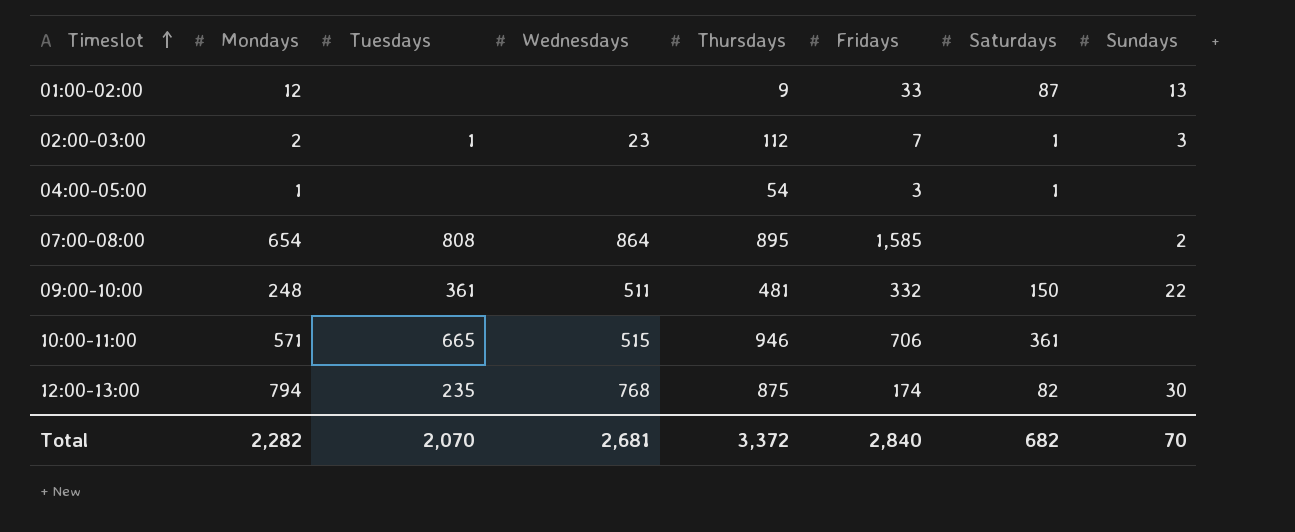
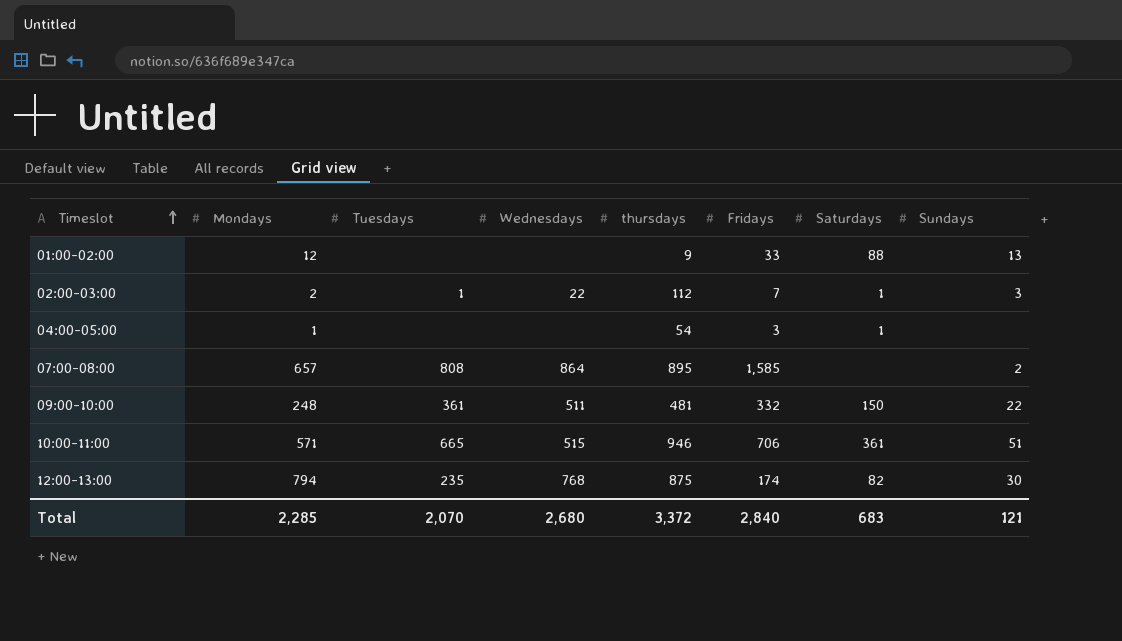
column name: Thursdays -> thursdays
01:00-02:00 | Saturdays: 87 -> 88
02:00-03:00 | Wednesdays: 23 -> 22
07:00-08:00 | Mondays: 654 -> 657
10:00-11:00 | Sundays: none -> 51
Total | Mondays: 2,282 -> 2,285
Total | Wednesdays: 2,681 -> 2,680
Total | Saturdays: 682 -> 683
Total | Sundays: 70 -> 121

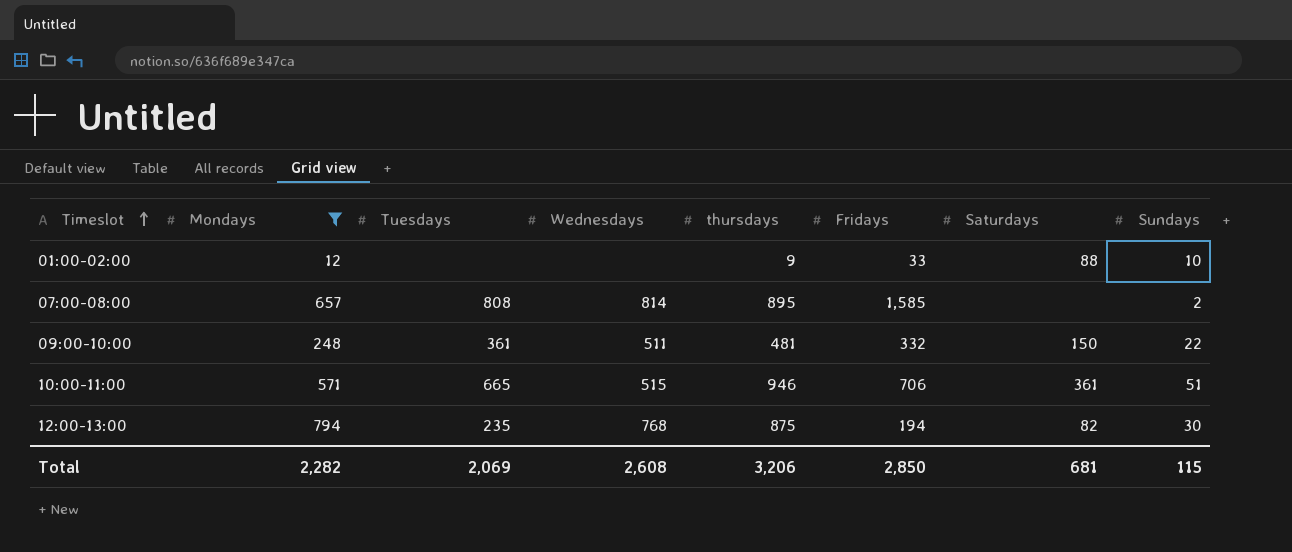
filter: none -> Mondays >= 12
01:00-02:00 | Sundays: 13 -> 10
07:00-08:00 | Wednesdays: 864 -> 814
12:00-13:00 | Fridays: 174 -> 194
Total | Mondays: 2,285 -> 2,282
Total | Tuesdays: 2,070 -> 2,069
Total | Wednesdays: 2,680 -> 2,608
Total | thursdays: 3,372 -> 3,206
Total | Fridays: 2,840 -> 2,850
Total | Saturdays: 683 -> 681
Total | Sundays: 121 -> 115

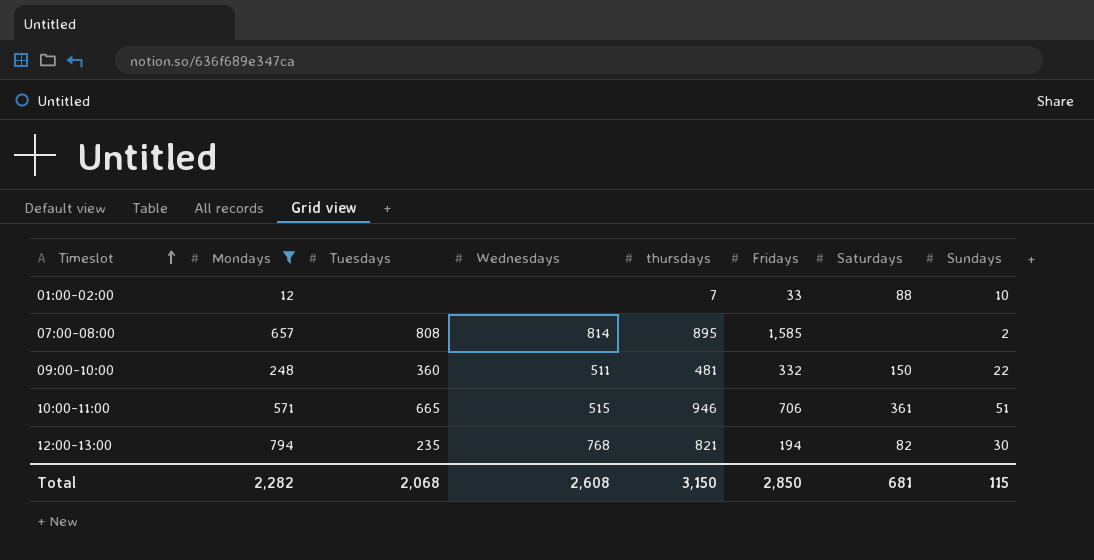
01:00-02:00 | thursdays: 9 -> 7
09:00-10:00 | Tuesdays: 361 -> 360
12:00-13:00 | thursdays: 875 -> 821
Total | Tuesdays: 2,069 -> 2,068
Total | thursdays: 3,206 -> 3,150

